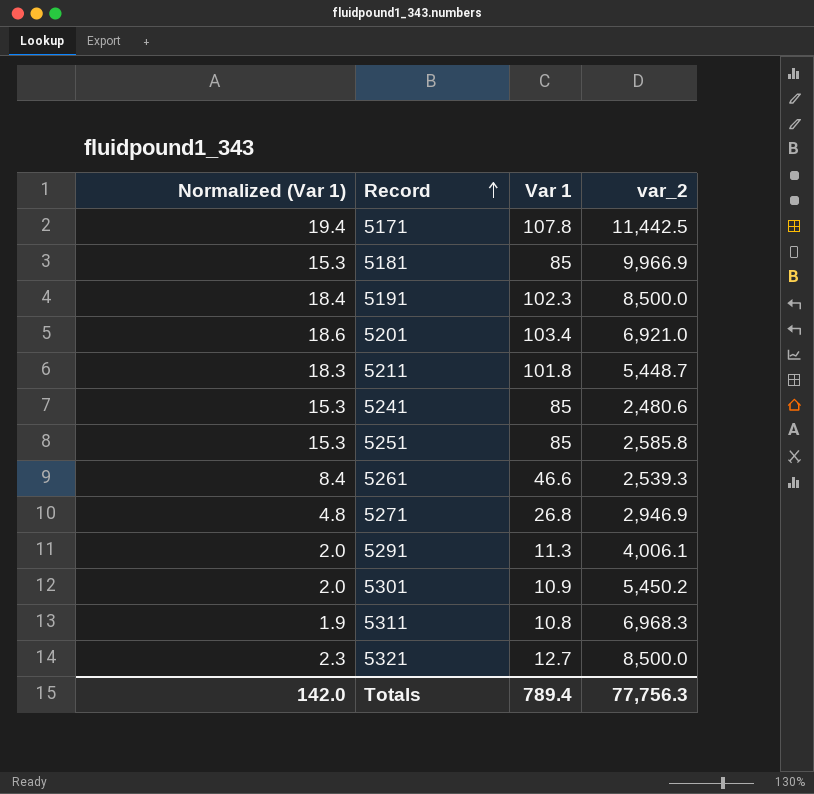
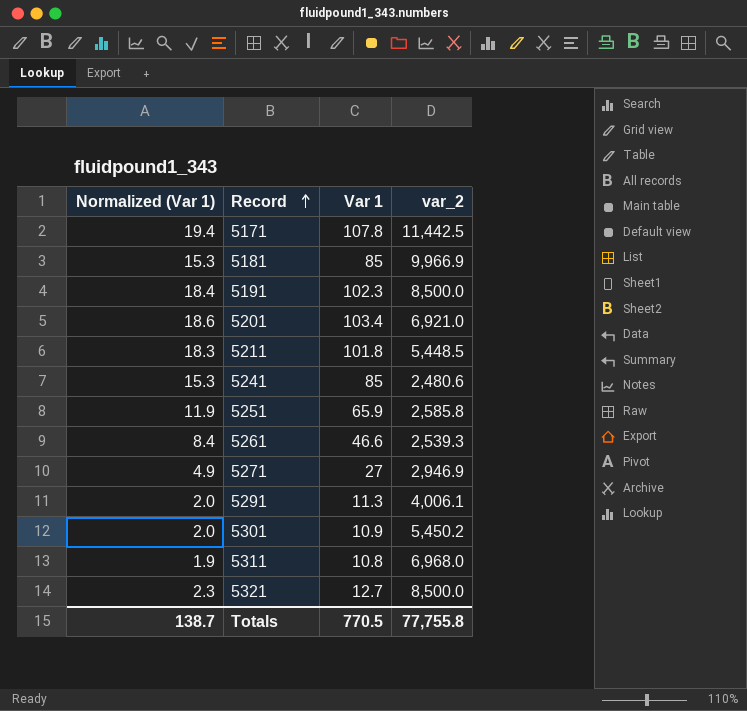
5211 | var_2: 5,448.7 -> 5,448.5
5251 | Normalized (Var 1): 15.3 -> 11.9
5251 | Var 1: 85 -> 65.9
5271 | Normalized (Var 1): 4.8 -> 4.9
5271 | Var 1: 26.8 -> 27
5311 | var_2: 6,968.3 -> 6,968.0
Totals | Normalized (Var 1): 142.0 -> 138.7
Totals | Var 1: 789.4 -> 770.5
Totals | var_2: 77,756.3 -> 77,755.8

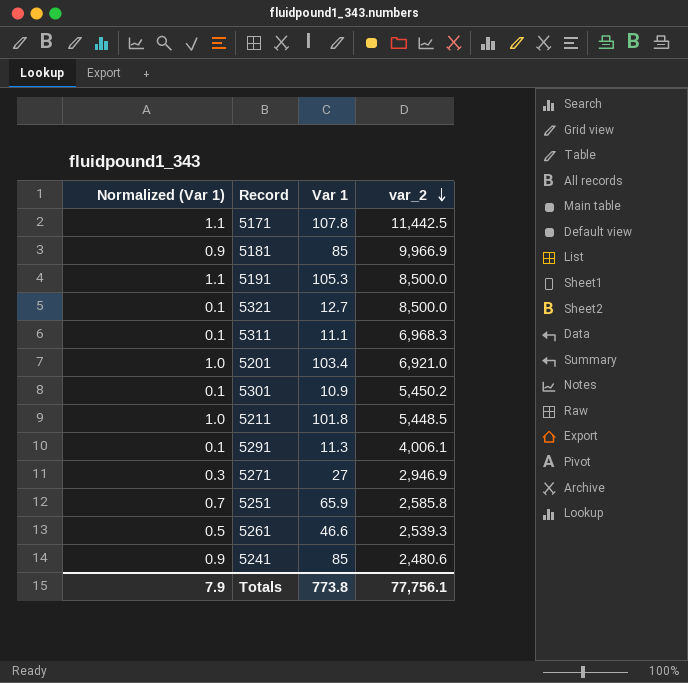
row order: Record ascending -> var_2 descending
column Normalized (Var 1) | formula: [Var 1] * 0.18 -> [Var 1] * 0.01
5191 | Var 1: 102.3 -> 105.3
5311 | Var 1: 10.8 -> 11.1
5311 | var_2: 6,968.0 -> 6,968.3
Totals | Normalized (Var 1): 138.7 -> 7.9
Totals | Var 1: 770.5 -> 773.8
Totals | var_2: 77,755.8 -> 77,756.1

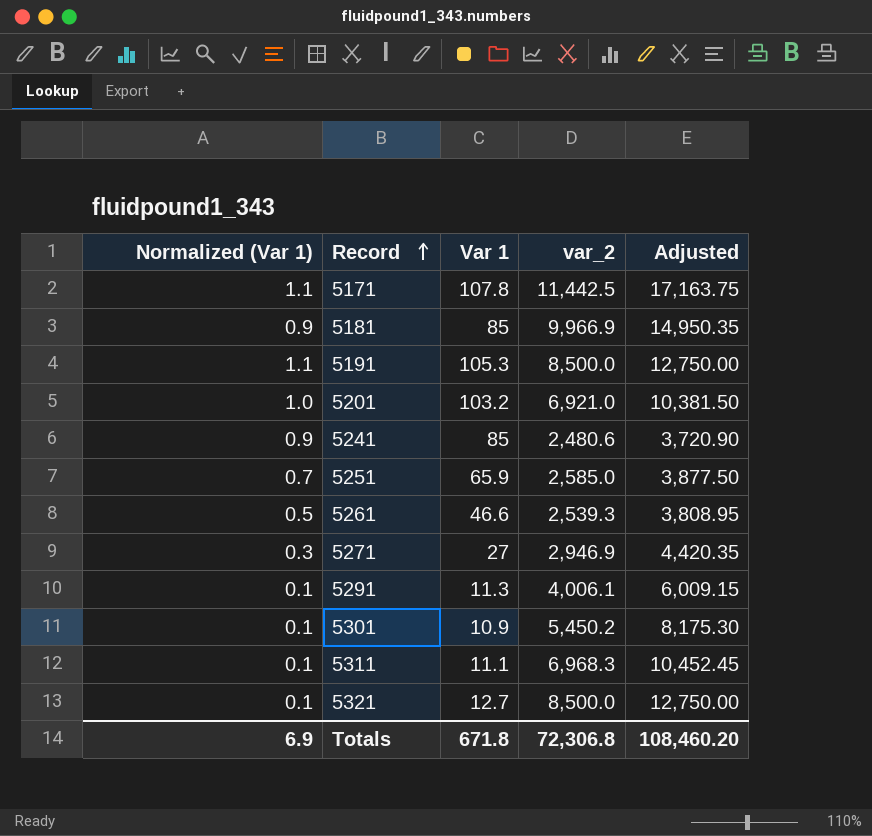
row order: var_2 descending -> Record ascending
column Adjusted | formula: none -> [var_2] * 1.5
row 5211: 1.0 | 101.8 | 5,448.5 -> none
5201 | Var 1: 103.4 -> 103.2
5251 | var_2: 2,585.8 -> 2,585.0
Totals | Normalized (Var 1): 7.9 -> 6.9
Totals | Var 1: 773.8 -> 671.8
Totals | var_2: 77,756.1 -> 72,306.8

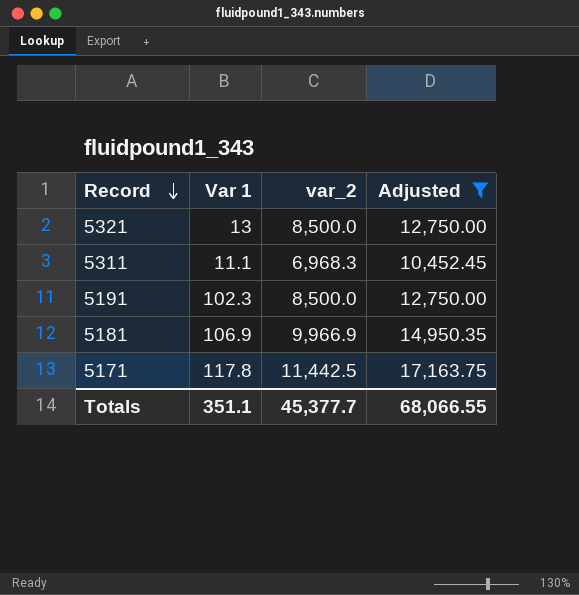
filter: none -> Adjusted >= 10,452.45
row order: Record ascending -> Record descending
column Normalized (Var 1) | formula: [Var 1] * 0.01 -> none
5321 | Var 1: 12.7 -> 13
5191 | Var 1: 105.3 -> 102.3
5181 | Var 1: 85 -> 106.9
5171 | Var 1: 107.8 -> 117.8
Totals | Var 1: 671.8 -> 351.1
Totals | var_2: 72,306.8 -> 45,377.7
Totals | Adjusted: 108,460.20 -> 68,066.55

